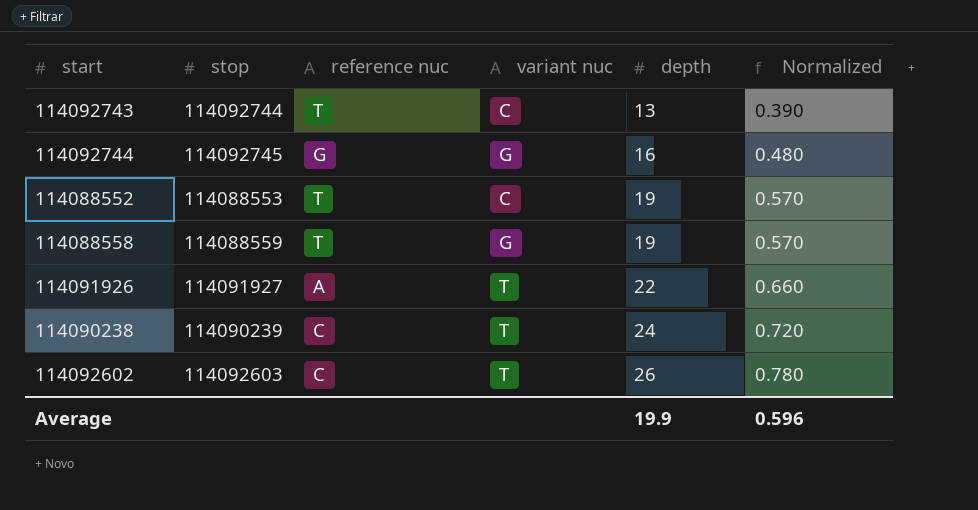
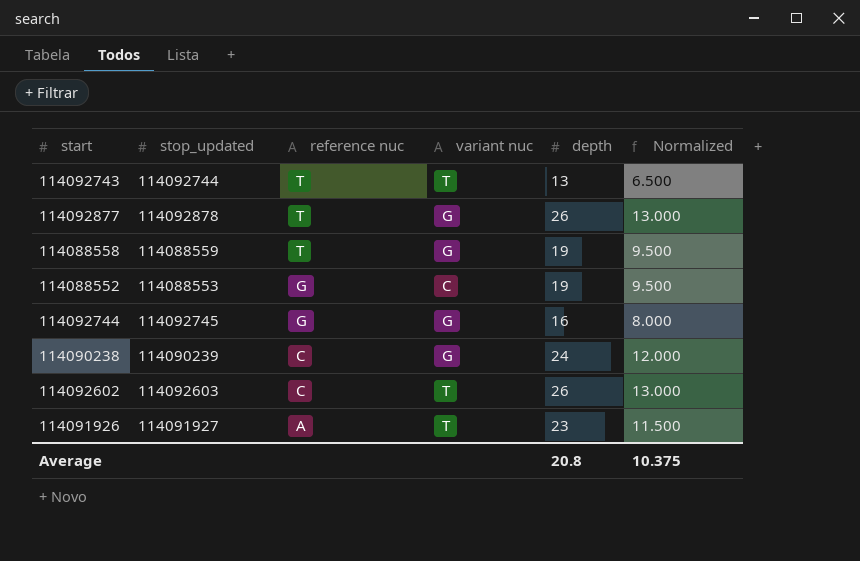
row order: depth ascending -> reference nuc descending
column name: stop -> stop_updated
column Normalized | formula: [depth] * 0.03 -> [depth] * 0.5
114092743 | variant nuc: C -> T
row 114092877: none -> 114092878 | T | G | 26 | 13.000
114088552 | reference nuc: T -> G
114090238 | variant nuc: T -> G
114091926 | depth: 22 -> 23
Average | depth: 19.9 -> 20.8
Average | Normalized: 0.596 -> 10.375

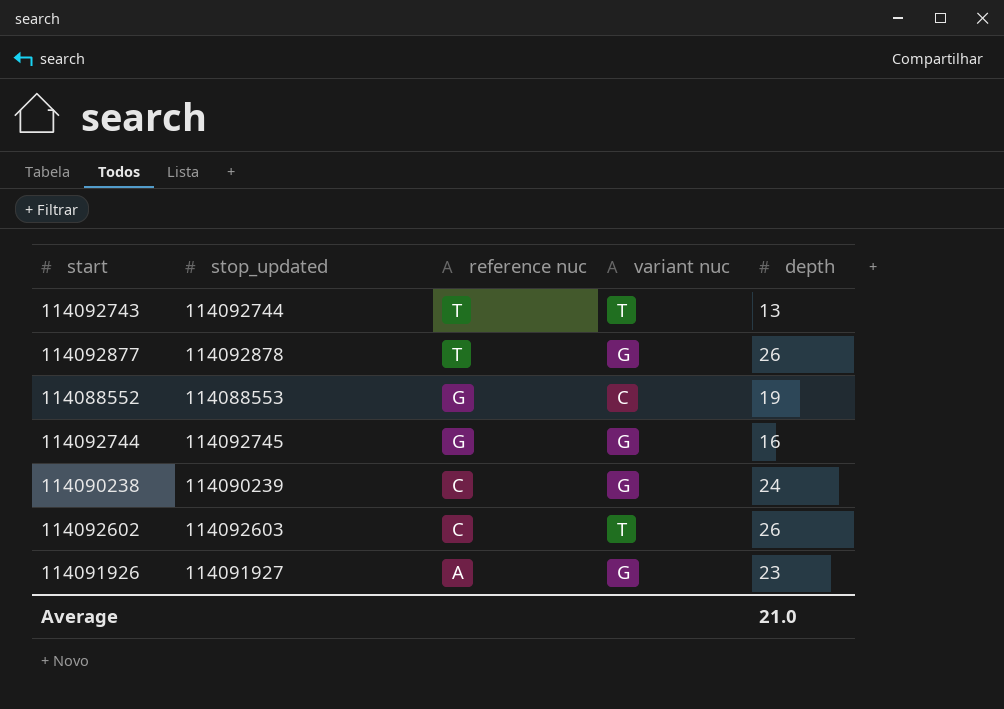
column Normalized | formula: [depth] * 0.5 -> none
row 114088558: 114088559 | T | G | 19 | 9.500 -> none
114091926 | variant nuc: T -> G
Average | depth: 20.8 -> 21.0

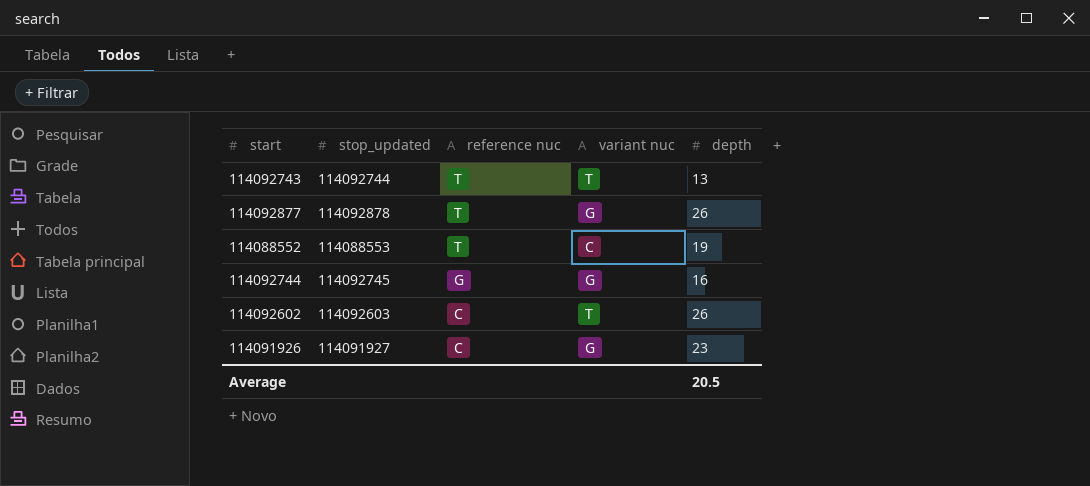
row 114090238: 114090239 | C | G | 24 -> none
114088552 | reference nuc: G -> T
114091926 | reference nuc: A -> C
Average | depth: 21.0 -> 20.5

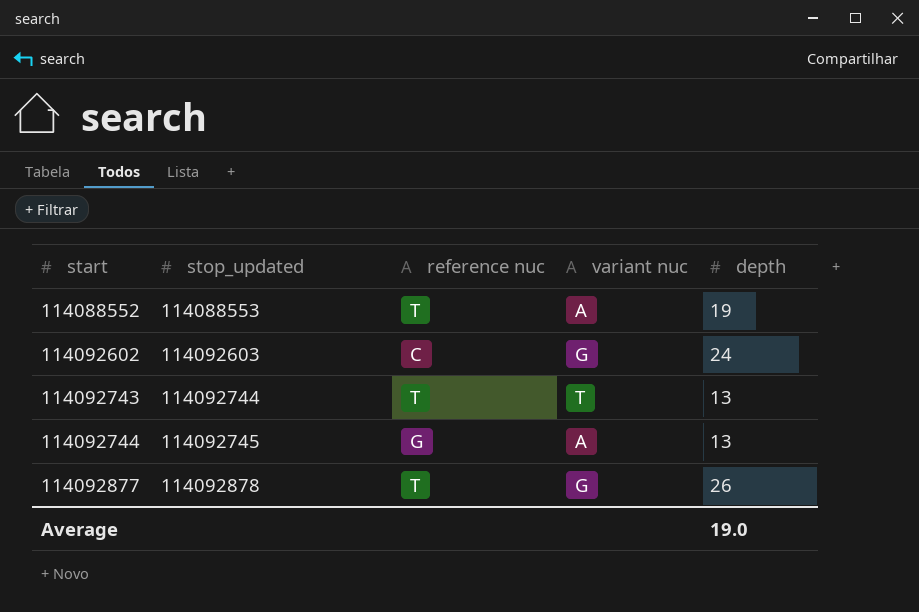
row order: reference nuc descending -> start ascending
row 114091926: 114091927 | C | G | 23 -> none
114088552 | variant nuc: C -> A
114092602 | variant nuc: T -> G
114092602 | depth: 26 -> 24
114092744 | variant nuc: G -> A
114092744 | depth: 16 -> 13
Average | depth: 20.5 -> 19.0

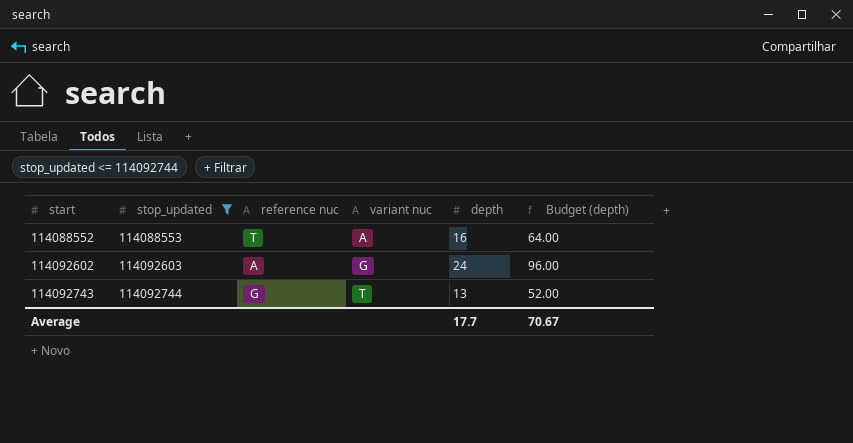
filter: none -> stop_updated <= 114092744
column Budget (depth) | formula: none -> [depth] * 4
114088552 | depth: 19 -> 16
114092602 | reference nuc: C -> A
114092743 | reference nuc: T -> G
Average | depth: 19.0 -> 17.7

